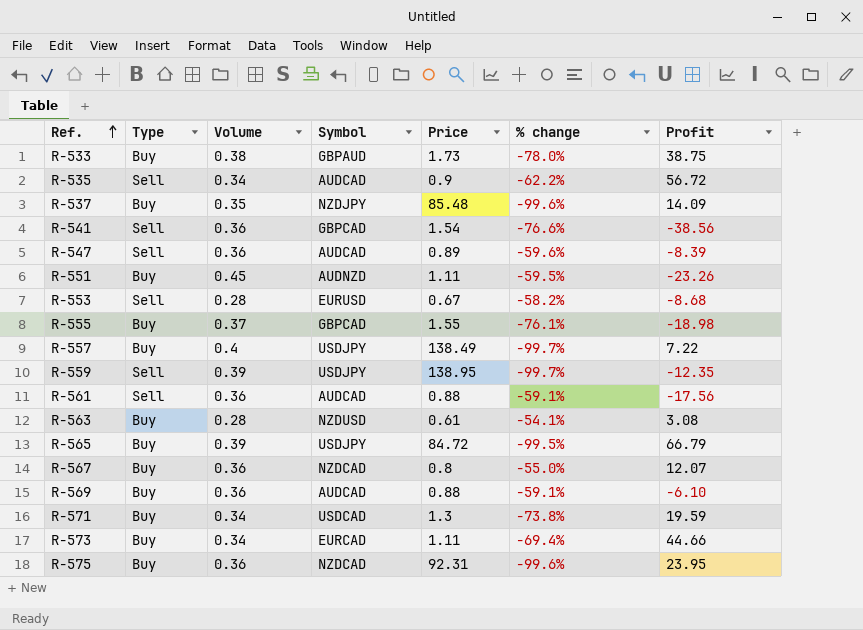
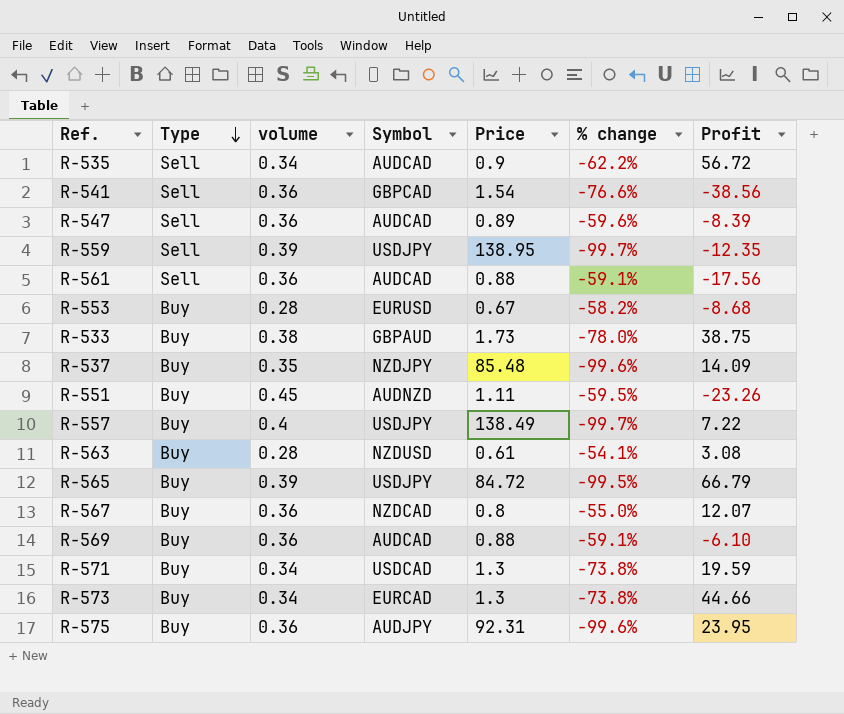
row order: Ref. ascending -> Type descending
column name: Volume -> volume
row R-555: Buy | 0.37 | GBPCAD | 1.55 | -76.1% | -18.98 -> none
R-553 | Type: Sell -> Buy
R-573 | Price: 1.11 -> 1.3
R-573 | % change: -69.4% -> -73.8%
R-575 | Symbol: NZDCAD -> AUDJPY

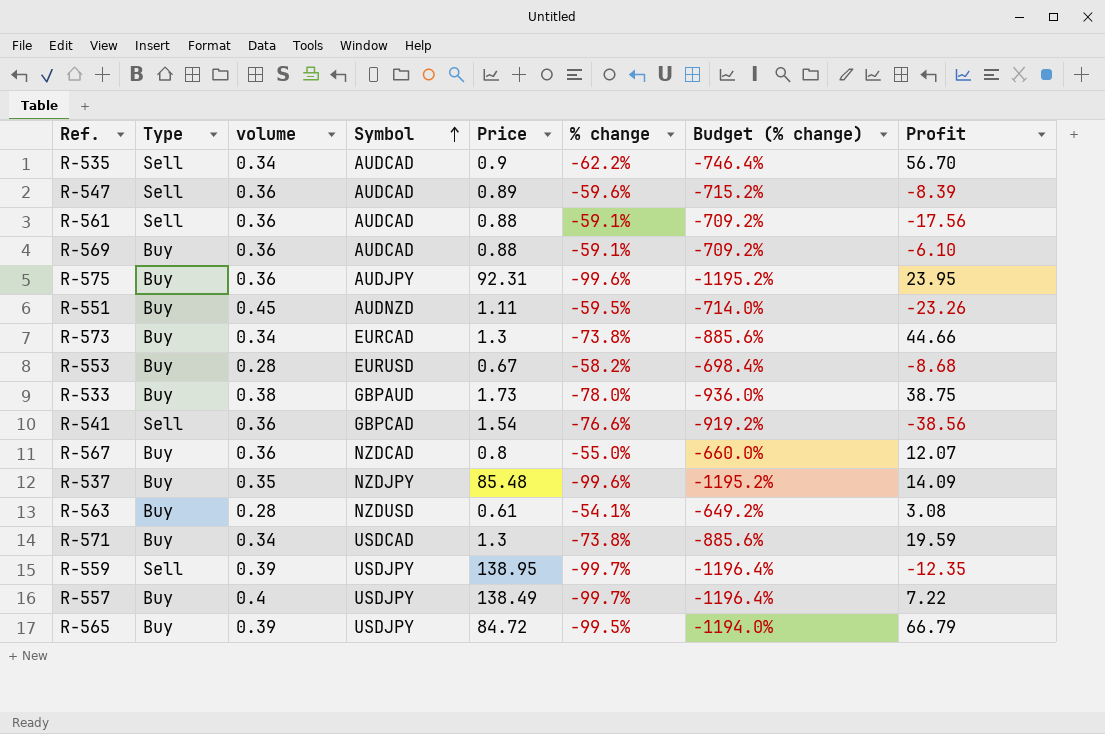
row order: Type descending -> Symbol ascending
column Budget (% change) | formula: none -> [% change] * 12
R-535 | Profit: 56.72 -> 56.70

